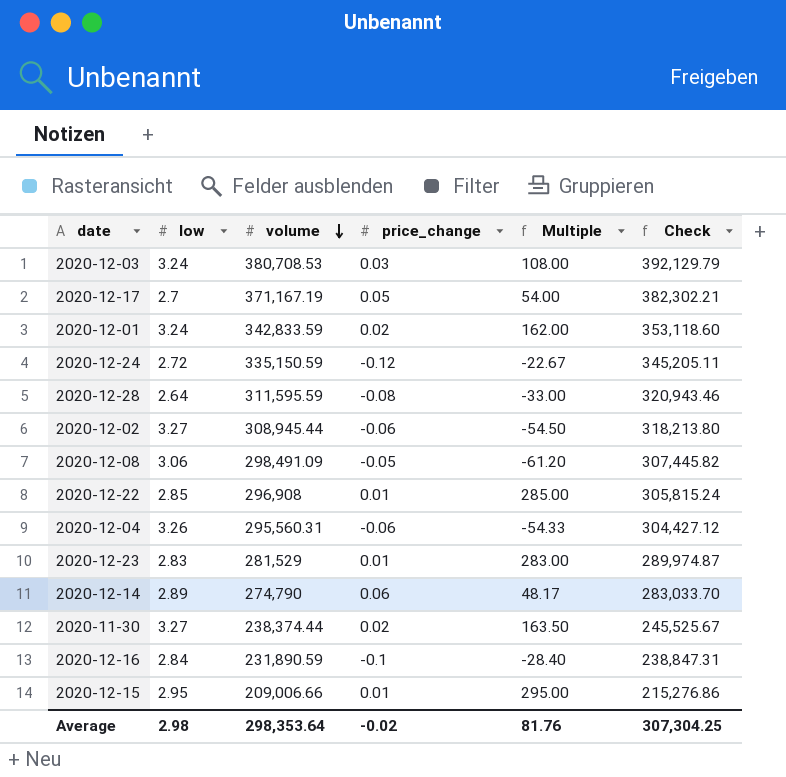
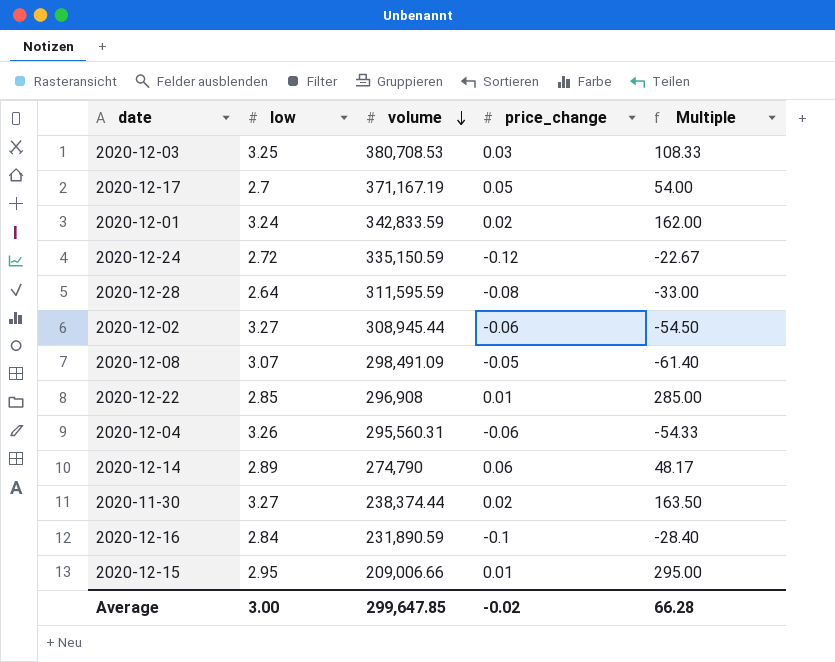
column Check | formula: [volume] * 1.03 -> none
row 2020-12-23: 2.83 | 281,529 | 0.01 | 283.00 | 289,974.87 -> none
2020-12-03 | low: 3.24 -> 3.25
2020-12-03 | Multiple: 108.00 -> 108.33
2020-12-08 | low: 3.06 -> 3.07
2020-12-08 | Multiple: -61.20 -> -61.40
Average | low: 2.98 -> 3.00
Average | volume: 298,353.64 -> 299,647.85
Average | Multiple: 81.76 -> 66.28

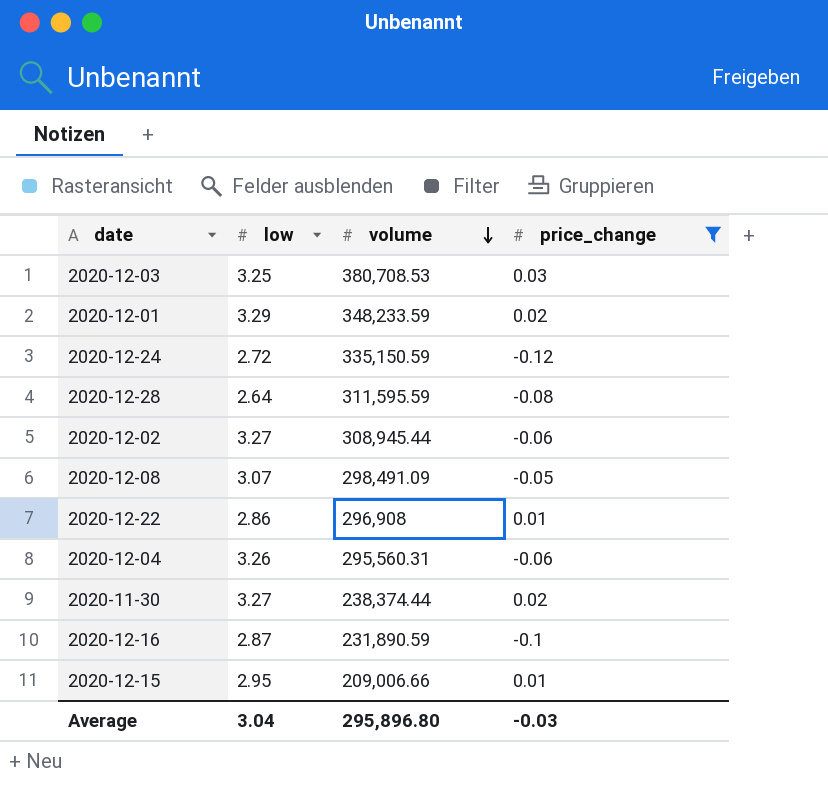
filter: none -> price_change <= 0.03
column Multiple | formula: [low] / [price_change] -> none
2020-12-01 | low: 3.24 -> 3.29
2020-12-01 | volume: 342,833.59 -> 348,233.59
2020-12-22 | low: 2.85 -> 2.86
2020-12-16 | low: 2.84 -> 2.87
Average | low: 3.00 -> 3.04
Average | volume: 299,647.85 -> 295,896.80
Average | price_change: -0.02 -> -0.03

